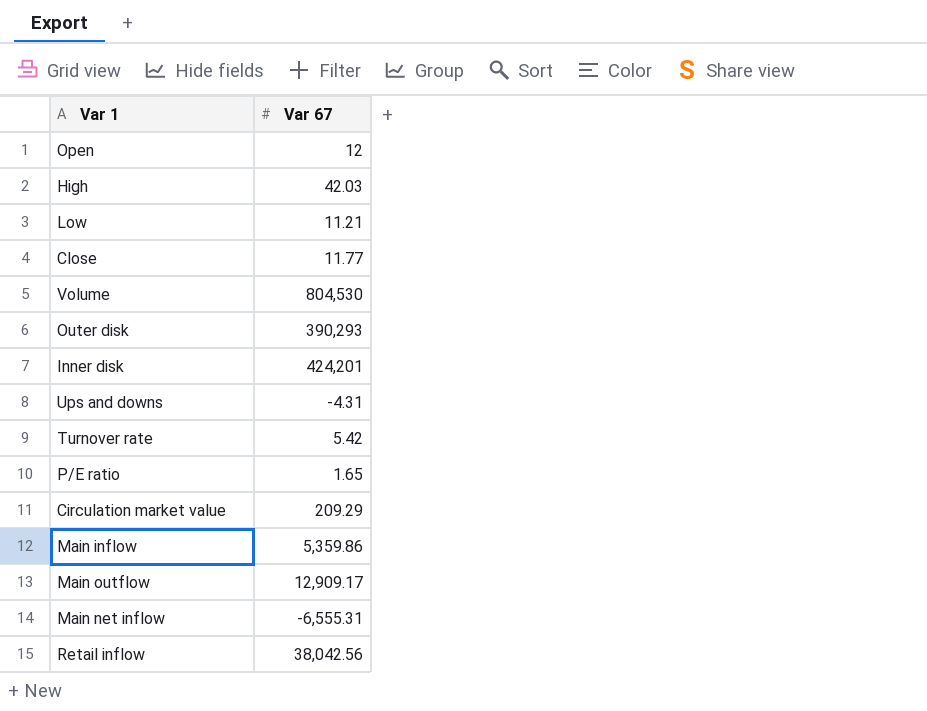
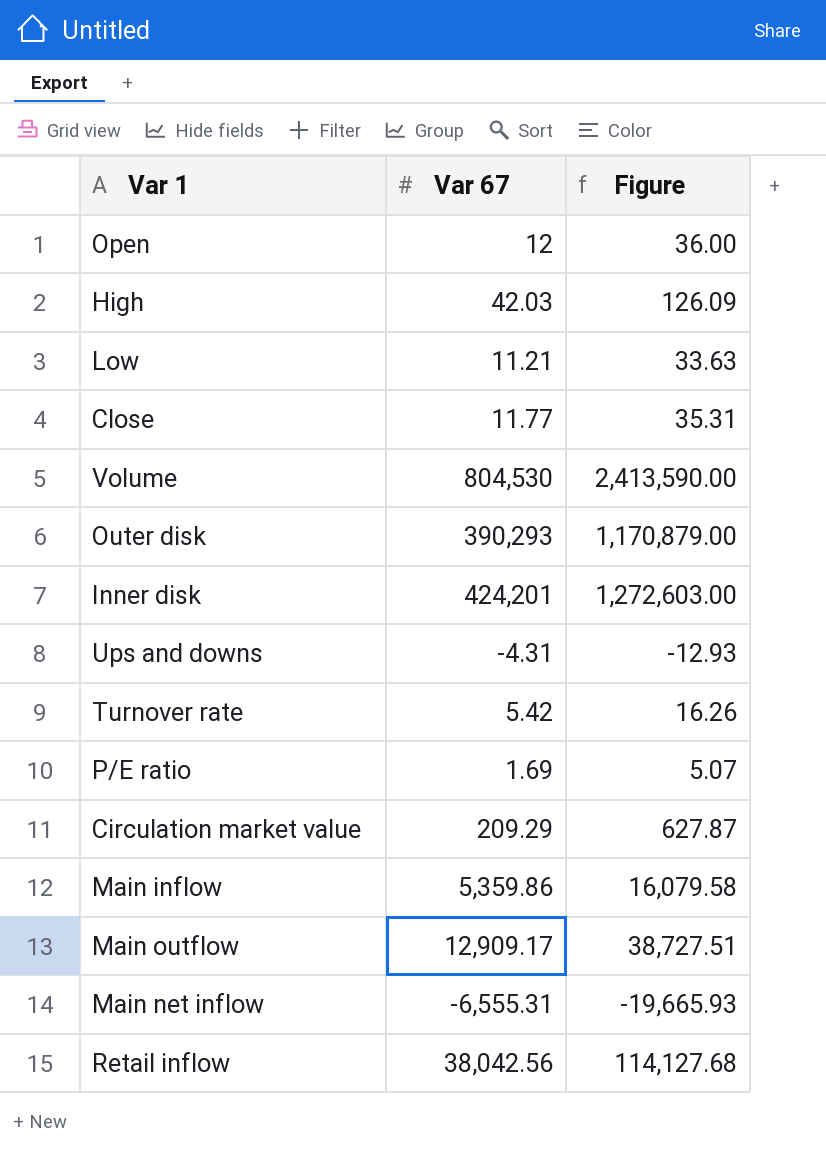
column Figure | formula: none -> [Var 67] * 3
P/E ratio | Var 67: 1.65 -> 1.69

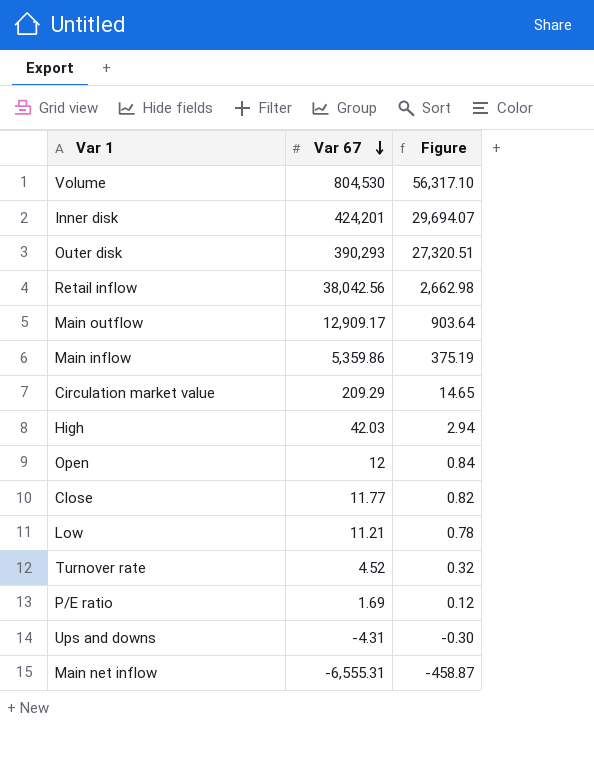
row order: none -> Var 67 descending
column Figure | formula: [Var 67] * 3 -> [Var 67] * 0.07
Turnover rate | Var 67: 5.42 -> 4.52

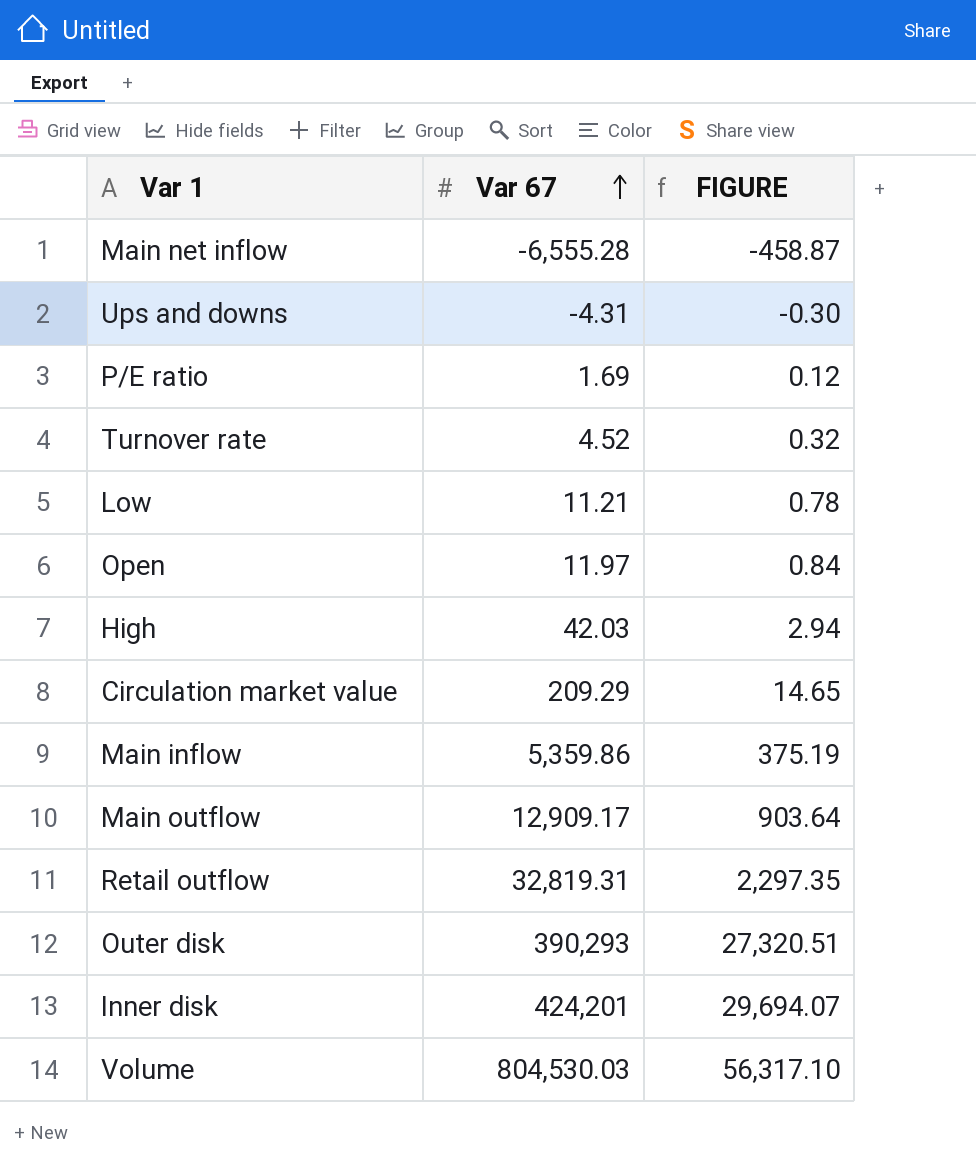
row order: Var 67 descending -> Var 67 ascending
column name: Figure -> FIGURE
row Retail inflow: 38,042.56 | 2,662.98 -> none
row Close: 11.77 | 0.82 -> none
Main net inflow | Var 67: -6,555.31 -> -6,555.28
Open | Var 67: 12 -> 11.97
row Retail outflow: none -> 32,819.31 | 2,297.35
Volume | Var 67: 804,530 -> 804,530.03

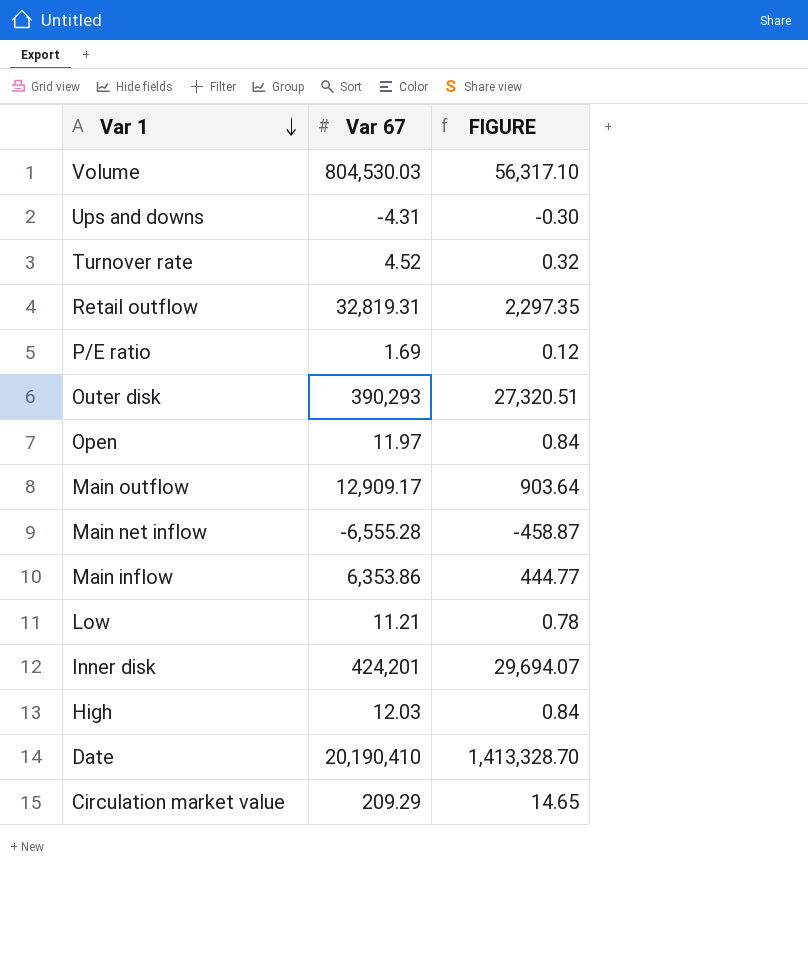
row order: Var 67 ascending -> Var 1 descending
Main inflow | Var 67: 5,359.86 -> 6,353.86
Main inflow | FIGURE: 375.19 -> 444.77
High | Var 67: 42.03 -> 12.03
High | FIGURE: 2.94 -> 0.84
row Date: none -> 20,190,410 | 1,413,328.70

